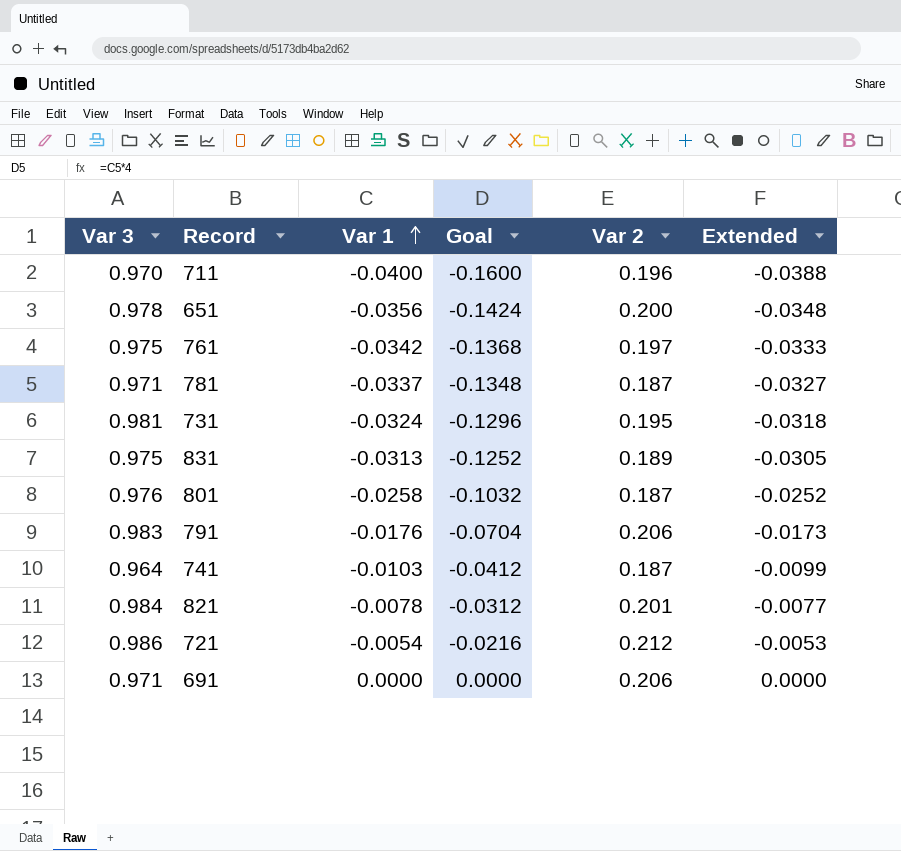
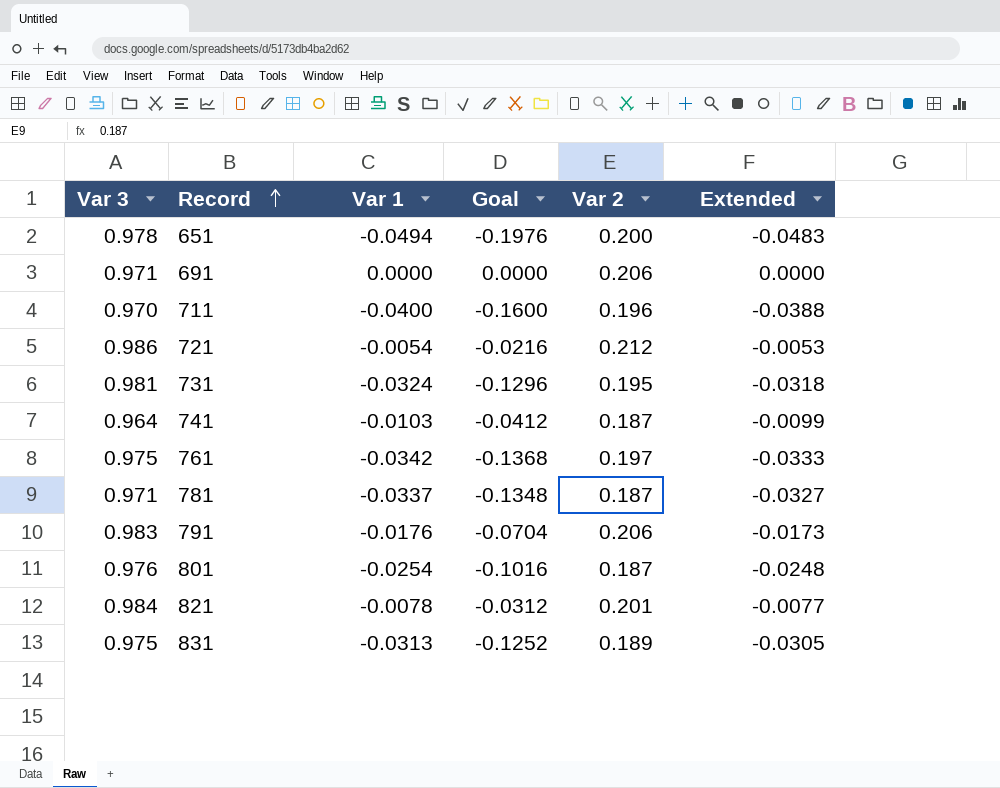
row order: Var 1 ascending -> Record ascending
651 | Var 1: -0.0356 -> -0.0494
651 | Goal: -0.1424 -> -0.1976
651 | Extended: -0.0348 -> -0.0483
801 | Var 1: -0.0258 -> -0.0254
801 | Goal: -0.1032 -> -0.1016
801 | Extended: -0.0252 -> -0.0248

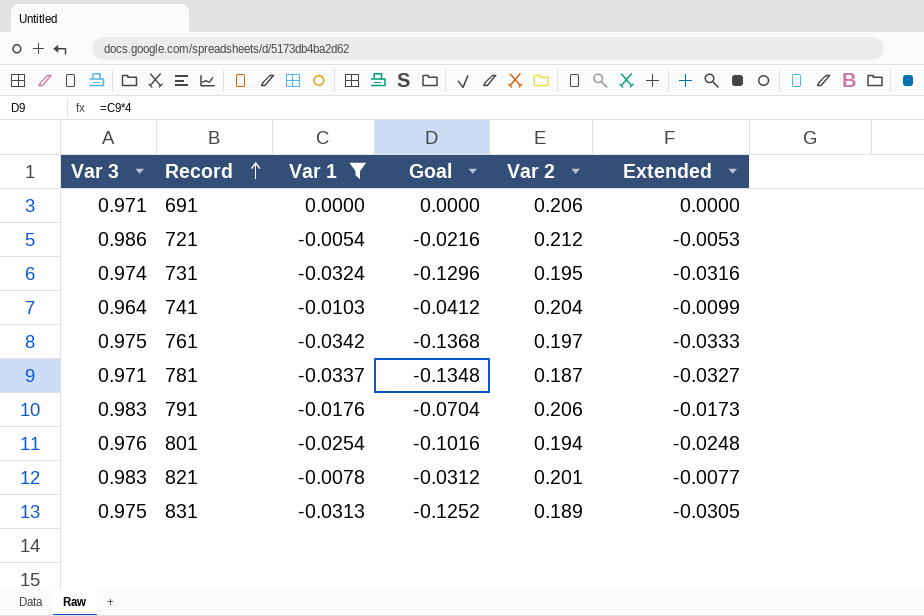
filter: none -> Var 1 >= -0.0342
731 | Var 3: 0.981 -> 0.974
731 | Extended: -0.0318 -> -0.0316
741 | Var 2: 0.187 -> 0.204
801 | Var 2: 0.187 -> 0.194
821 | Var 3: 0.984 -> 0.983

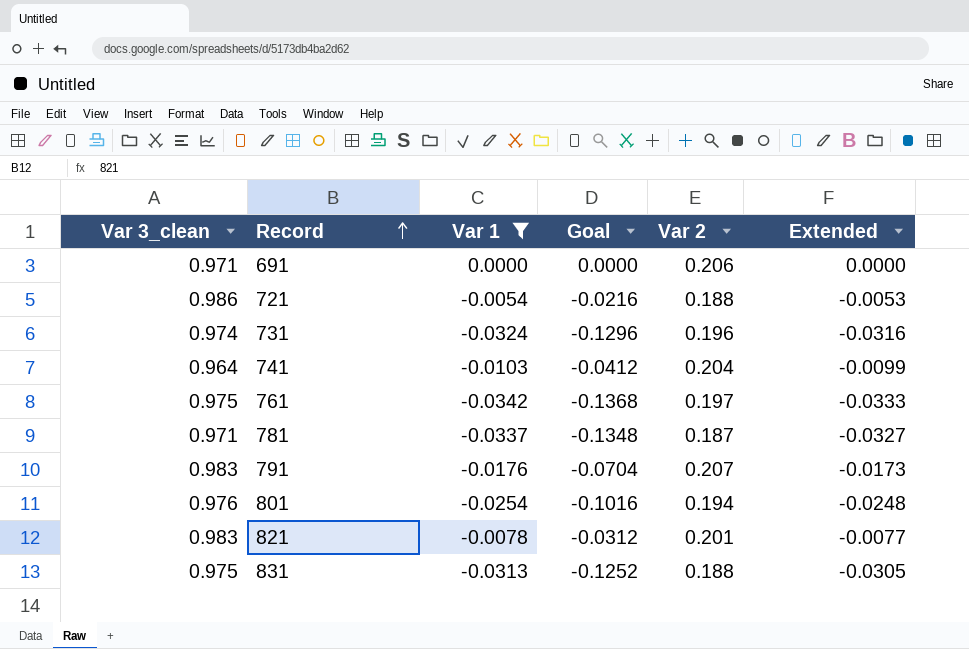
column name: Var 3 -> Var 3_clean
721 | Var 2: 0.212 -> 0.188
731 | Var 2: 0.195 -> 0.196
791 | Var 2: 0.206 -> 0.207
831 | Var 2: 0.189 -> 0.188

